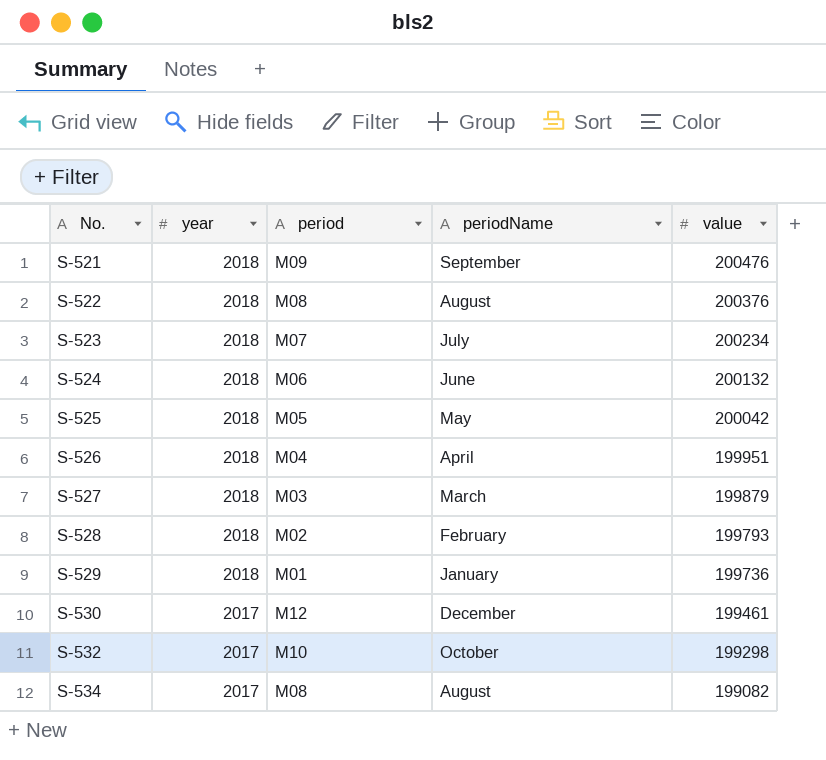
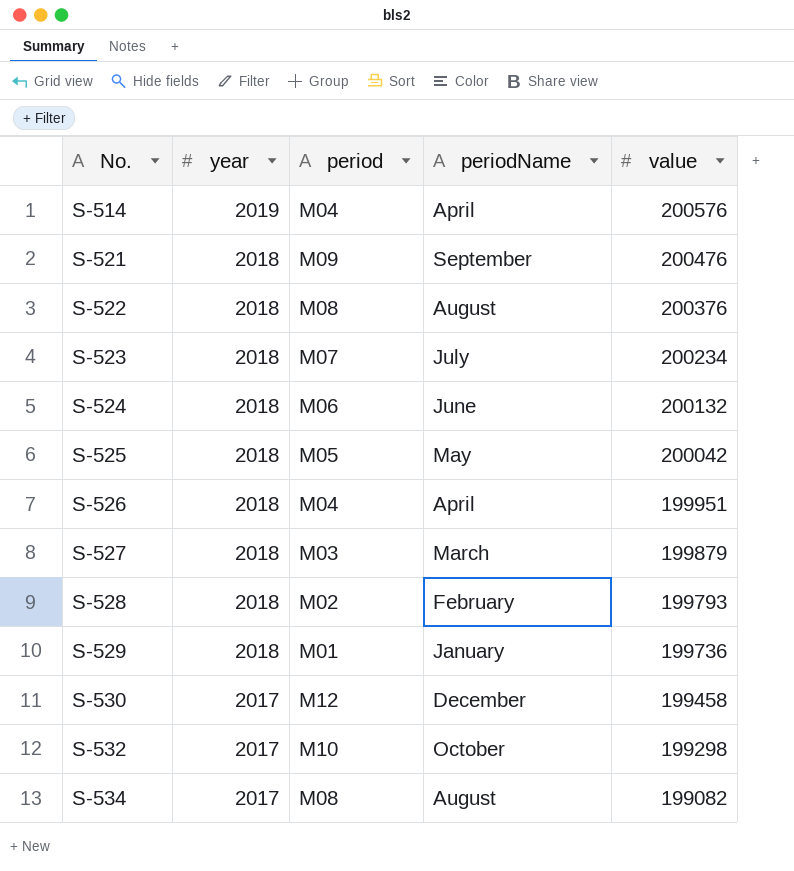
row S-514: none -> 2019 | M04 | April | 200576
S-530 | value: 199461 -> 199458

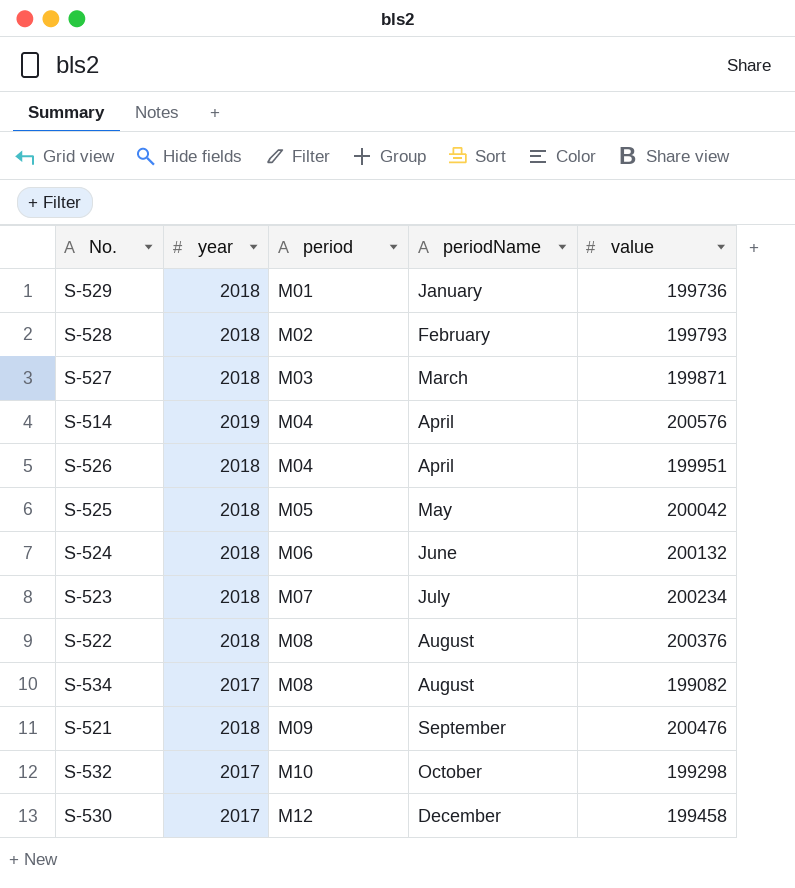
row order: No. ascending -> period ascending
S-527 | value: 199879 -> 199871

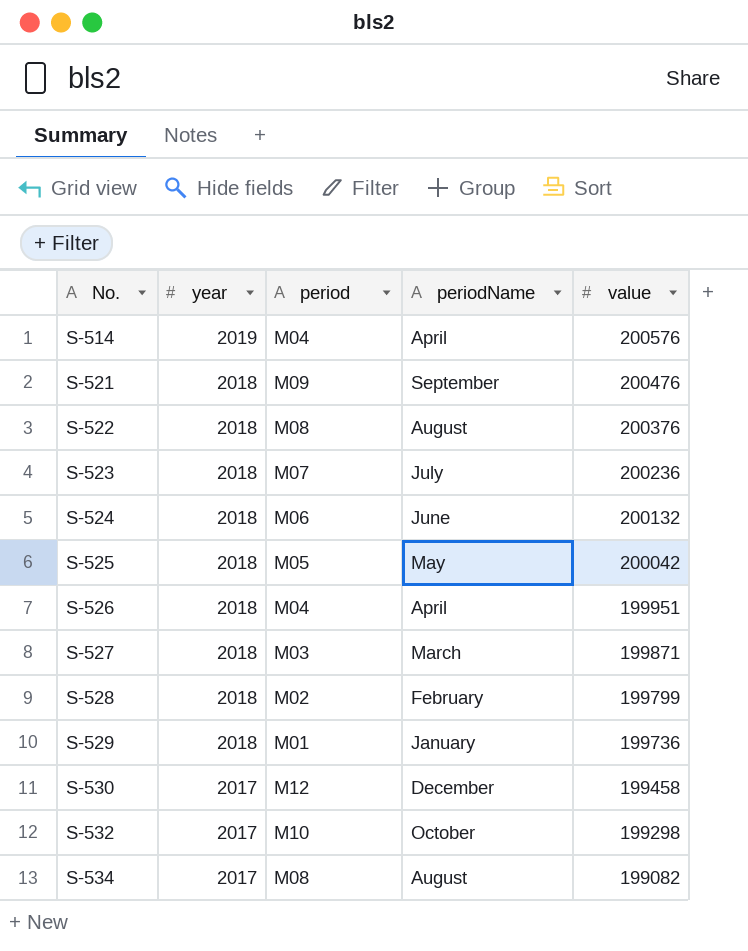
row order: period ascending -> No. ascending
S-523 | value: 200234 -> 200236
S-528 | value: 199793 -> 199799

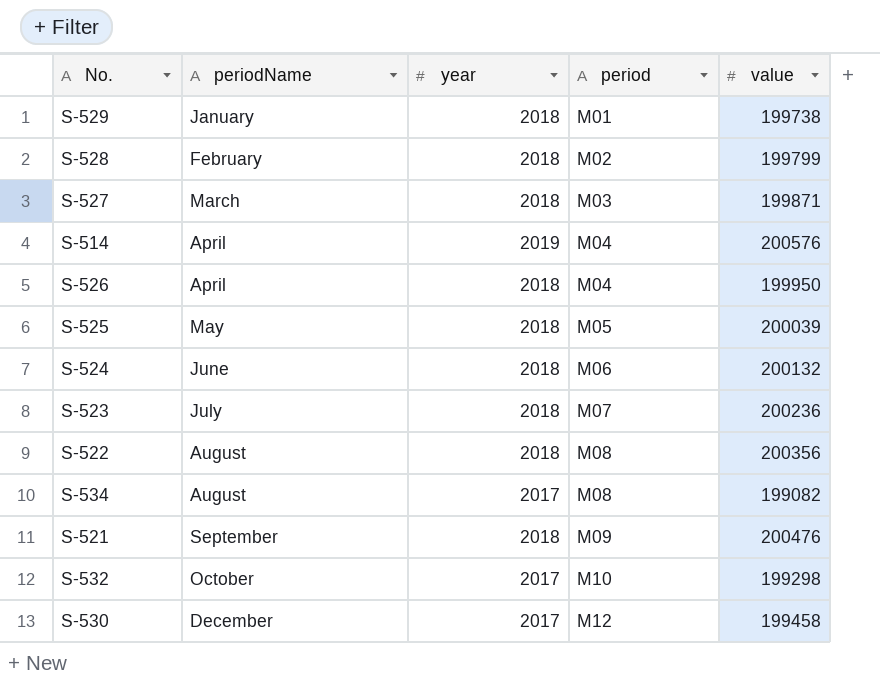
row order: No. ascending -> periodName ascending
column periodName | position: 4 -> 2
S-529 | value: 199736 -> 199738
S-526 | value: 199951 -> 199950
S-525 | value: 200042 -> 200039
S-522 | value: 200376 -> 200356

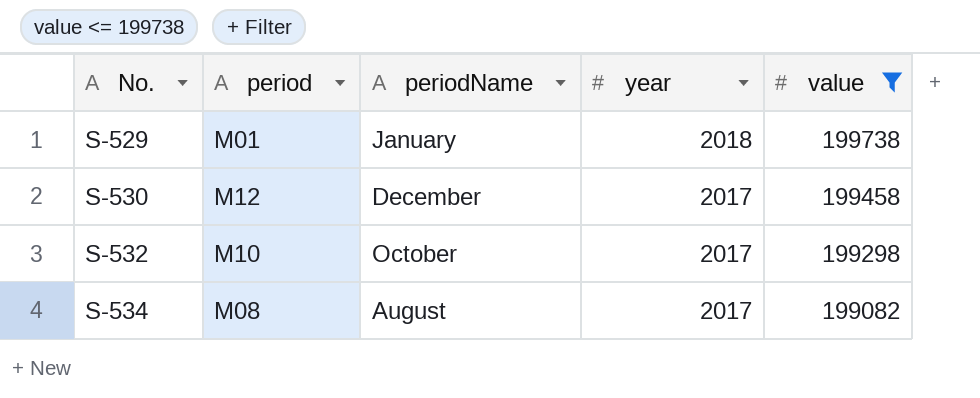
filter: none -> value <= 199738
row order: periodName ascending -> No. ascending
column period | position: 4 -> 2

